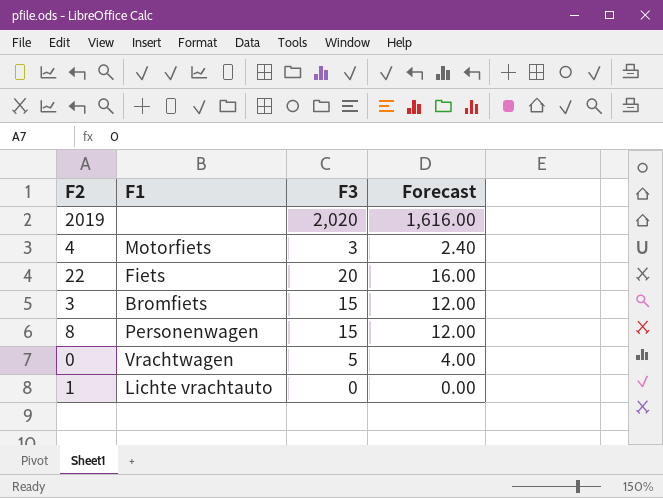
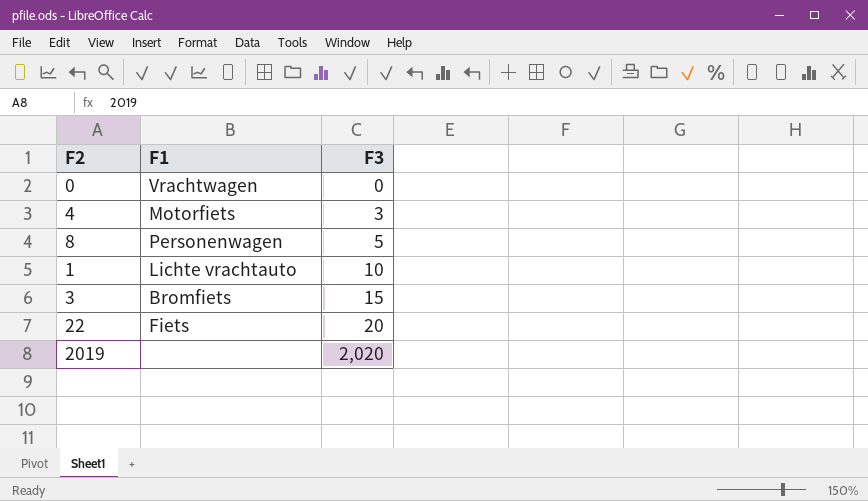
row order: none -> F3 ascending
column Forecast | formula: [F3] * 0.8 -> none
0 | F3: 5 -> 0
8 | F3: 15 -> 5
1 | F3: 0 -> 10

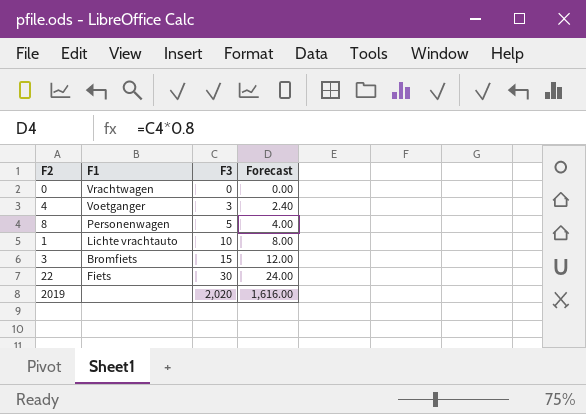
column Forecast | formula: none -> [F3] * 0.8
4 | F1: Motorfiets -> Voetganger
22 | F3: 20 -> 30

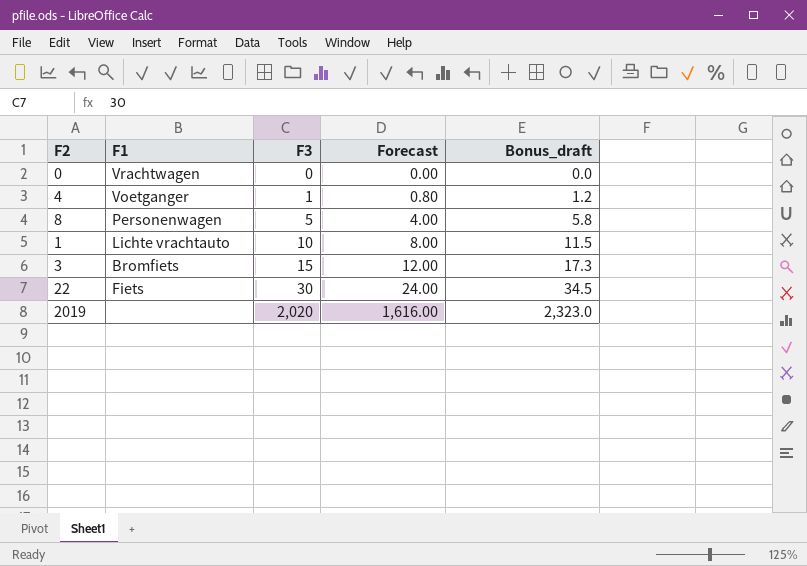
column Bonus_draft | formula: none -> [F3] * 1.15
4 | F3: 3 -> 1
4 | Forecast: 2.40 -> 0.80

